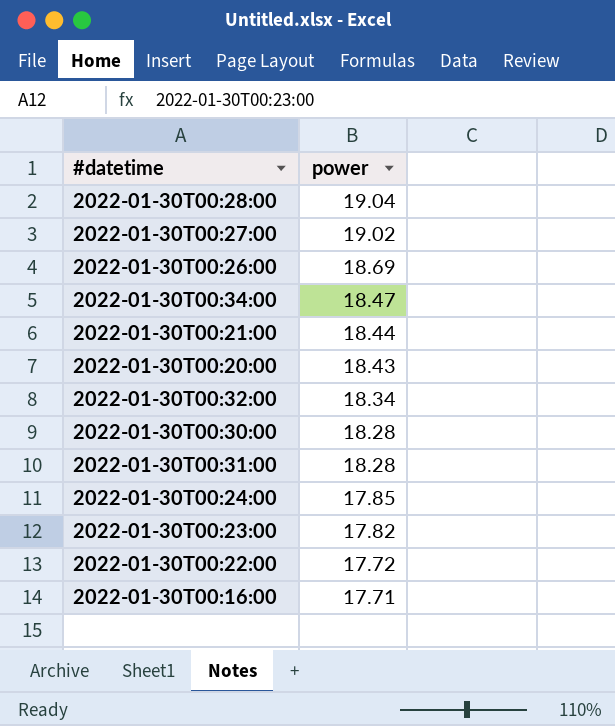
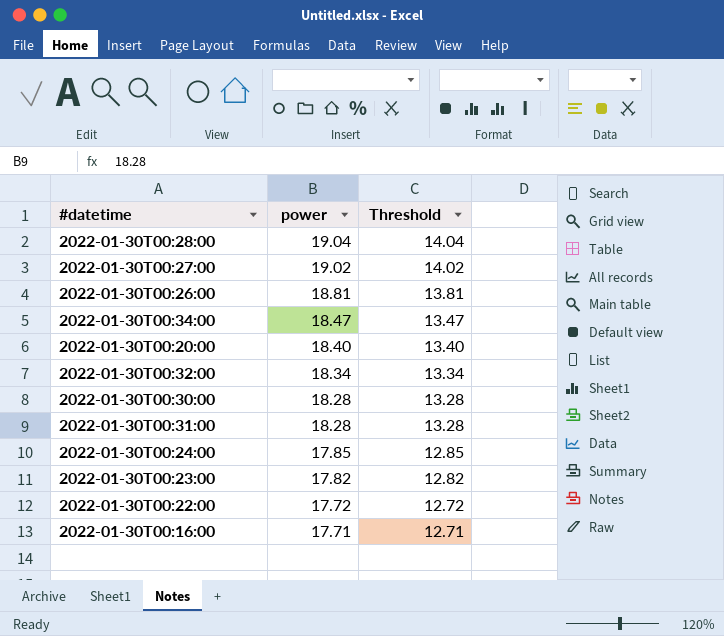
column Threshold | formula: none -> [power] - 5
row 2022-01-30T00:21:00: 18.44 -> none
2022-01-30T00:26:00 | power: 18.69 -> 18.81
2022-01-30T00:20:00 | power: 18.43 -> 18.40

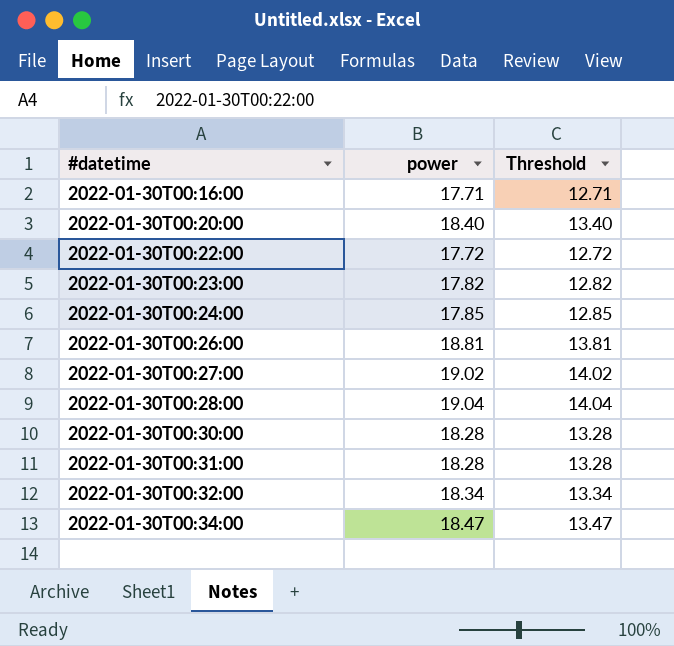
row order: power descending -> #datetime ascending

